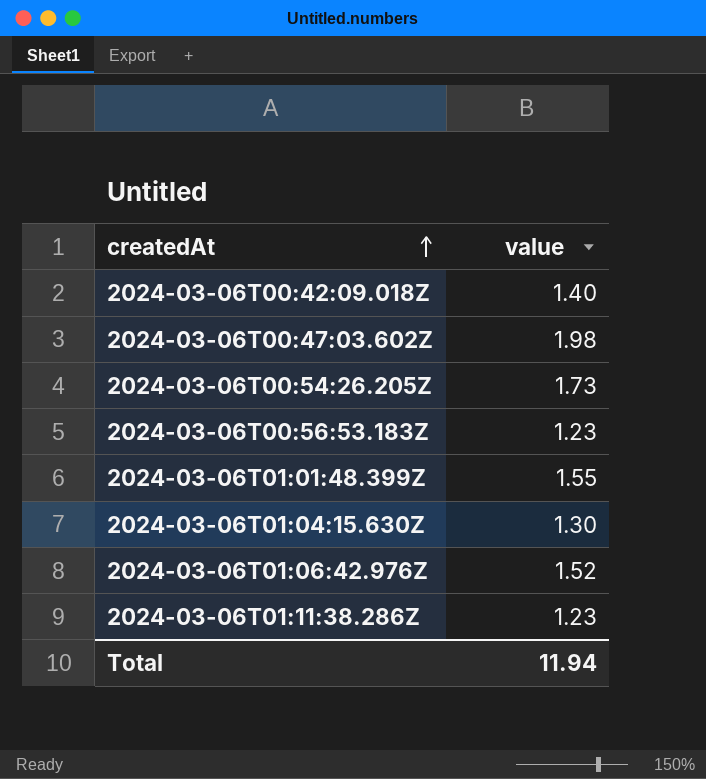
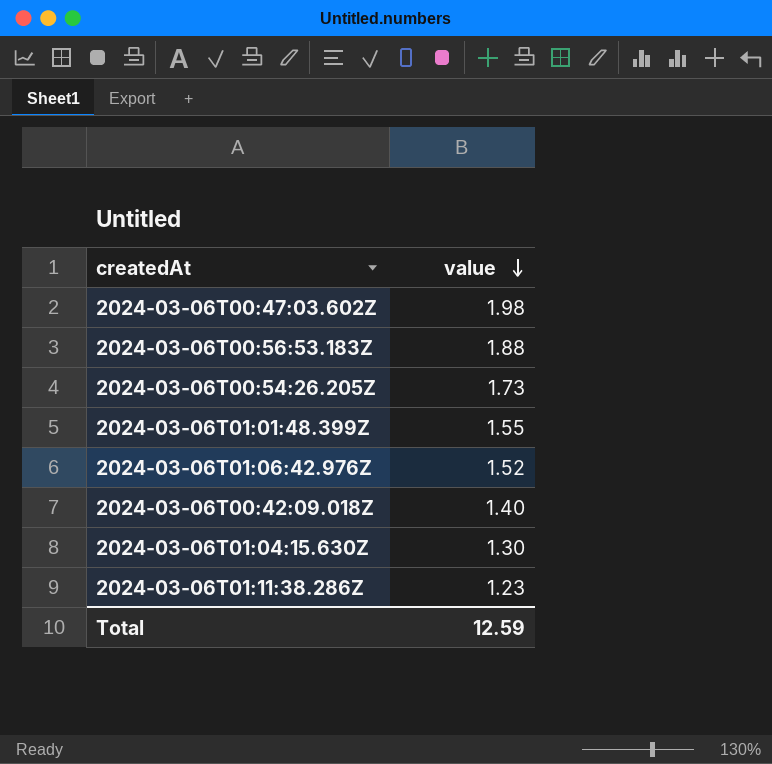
row order: createdAt ascending -> value descending
2024-03-06T00:56:53.183Z | value: 1.23 -> 1.88
Total | value: 11.94 -> 12.59

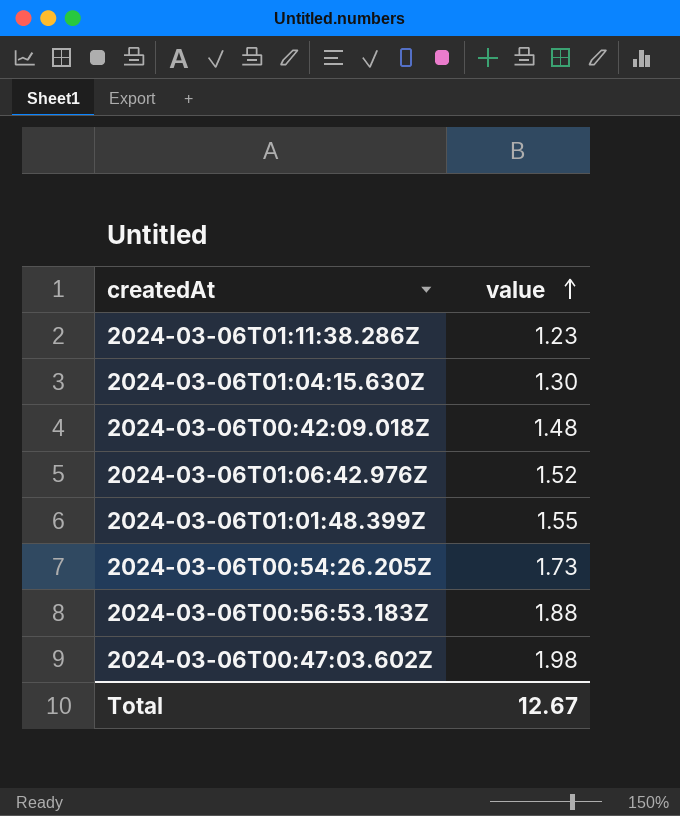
row order: value descending -> value ascending
2024-03-06T00:42:09.018Z | value: 1.40 -> 1.48
Total | value: 12.59 -> 12.67

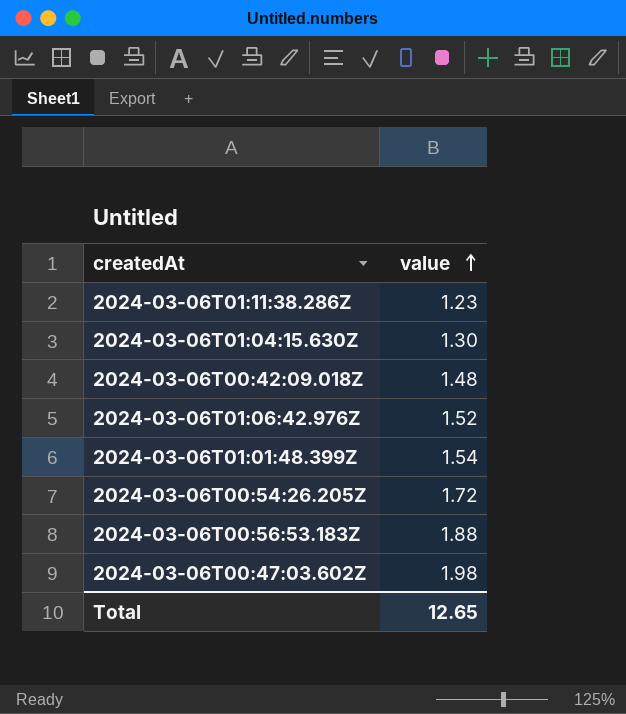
2024-03-06T01:01:48.399Z | value: 1.55 -> 1.54
2024-03-06T00:54:26.205Z | value: 1.73 -> 1.72
Total | value: 12.67 -> 12.65

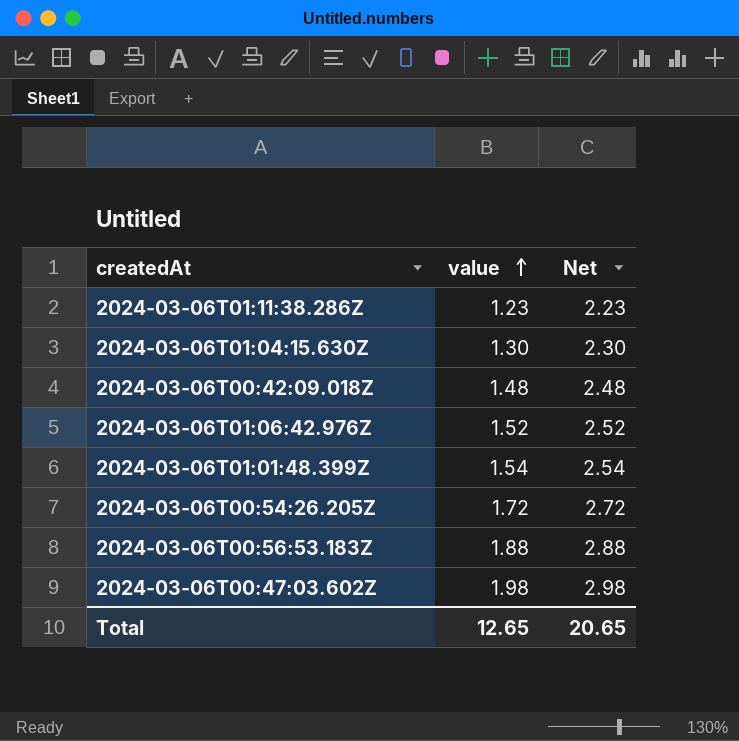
column Net | formula: none -> [value] + 1

